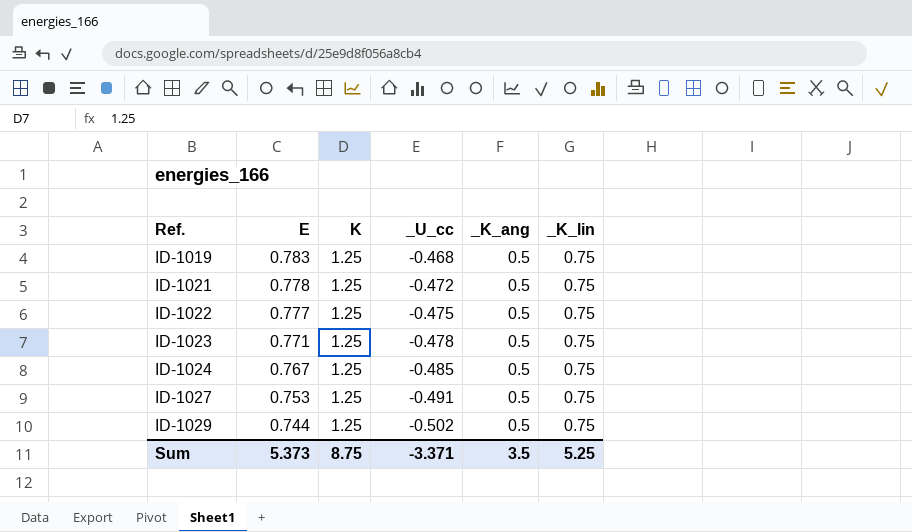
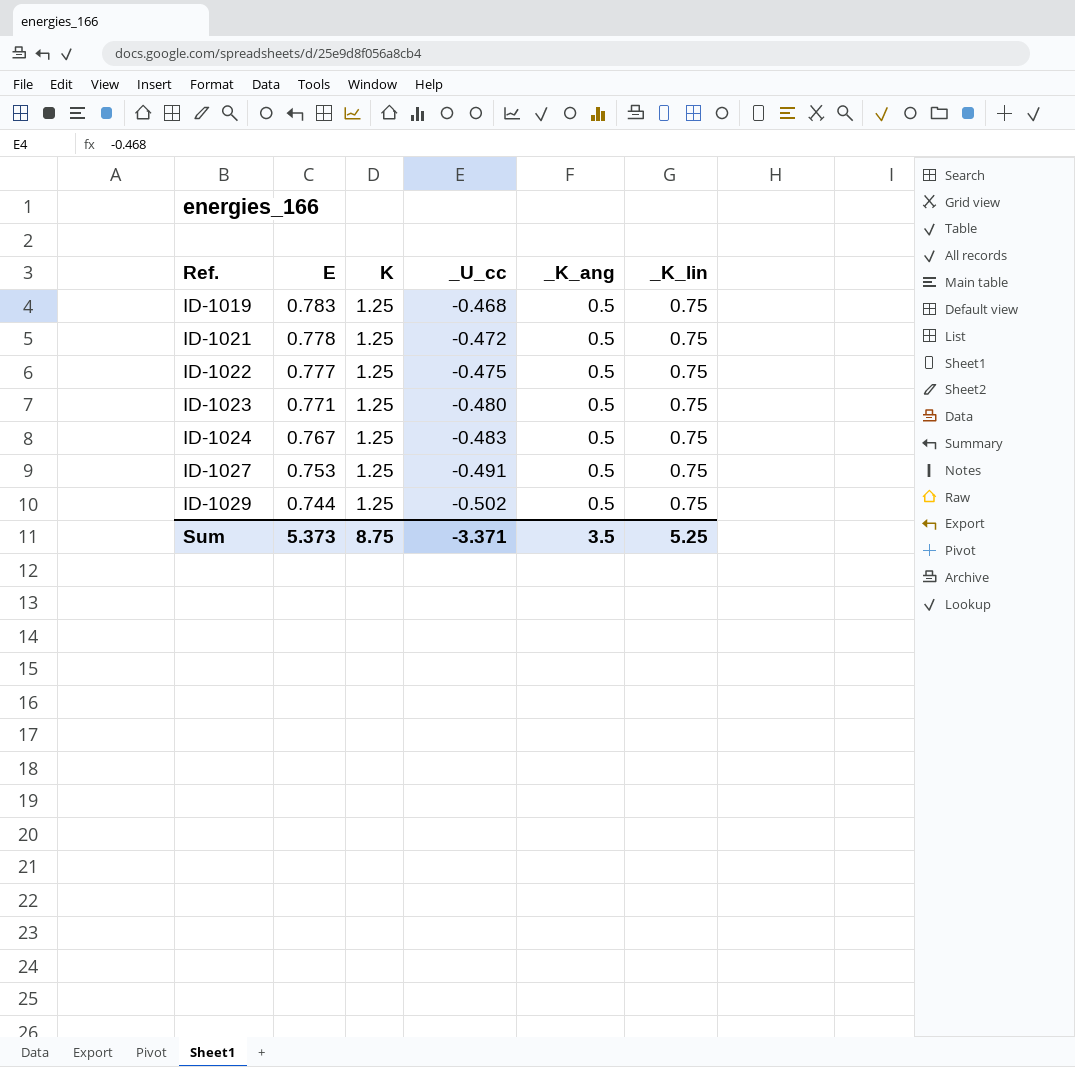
ID-1023 | _U_cc: -0.478 -> -0.480
ID-1024 | _U_cc: -0.485 -> -0.483

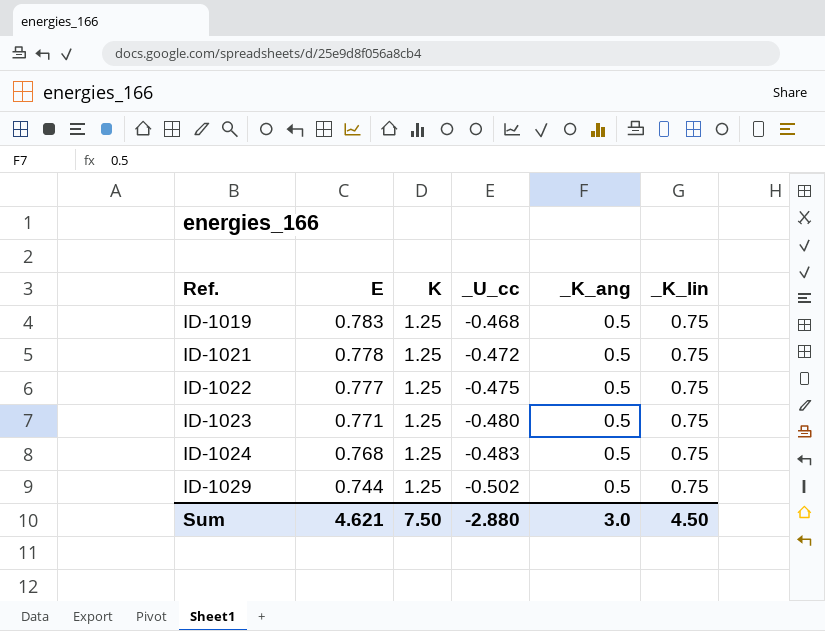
row ID-1027: 0.753 | 1.25 | -0.491 | 0.5 | 0.75 -> none
ID-1024 | E: 0.767 -> 0.768
Sum | E: 5.373 -> 4.621
Sum | K: 8.75 -> 7.50
Sum | _U_cc: -3.371 -> -2.880
Sum | _K_ang: 3.5 -> 3.0
Sum | _K_lin: 5.25 -> 4.50

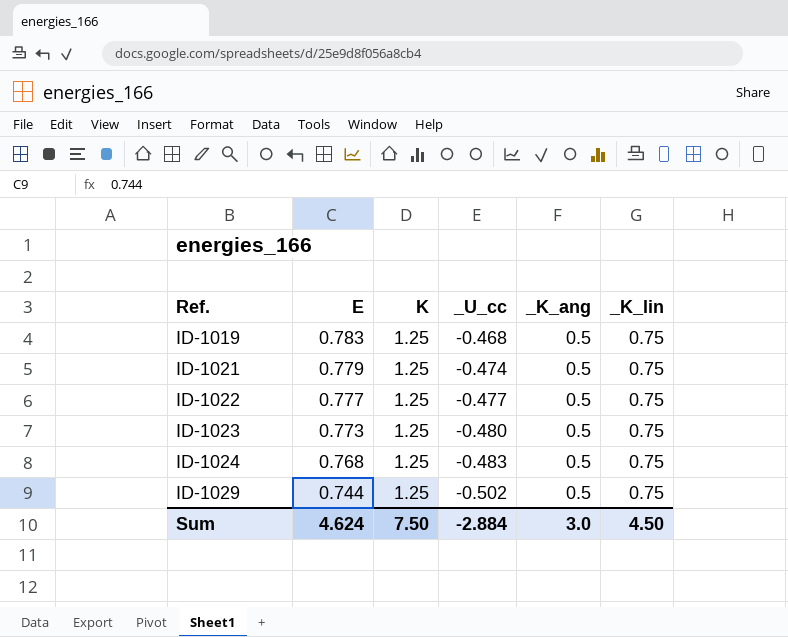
ID-1021 | E: 0.778 -> 0.779
ID-1021 | _U_cc: -0.472 -> -0.474
ID-1022 | _U_cc: -0.475 -> -0.477
ID-1023 | E: 0.771 -> 0.773
Sum | E: 4.621 -> 4.624
Sum | _U_cc: -2.880 -> -2.884

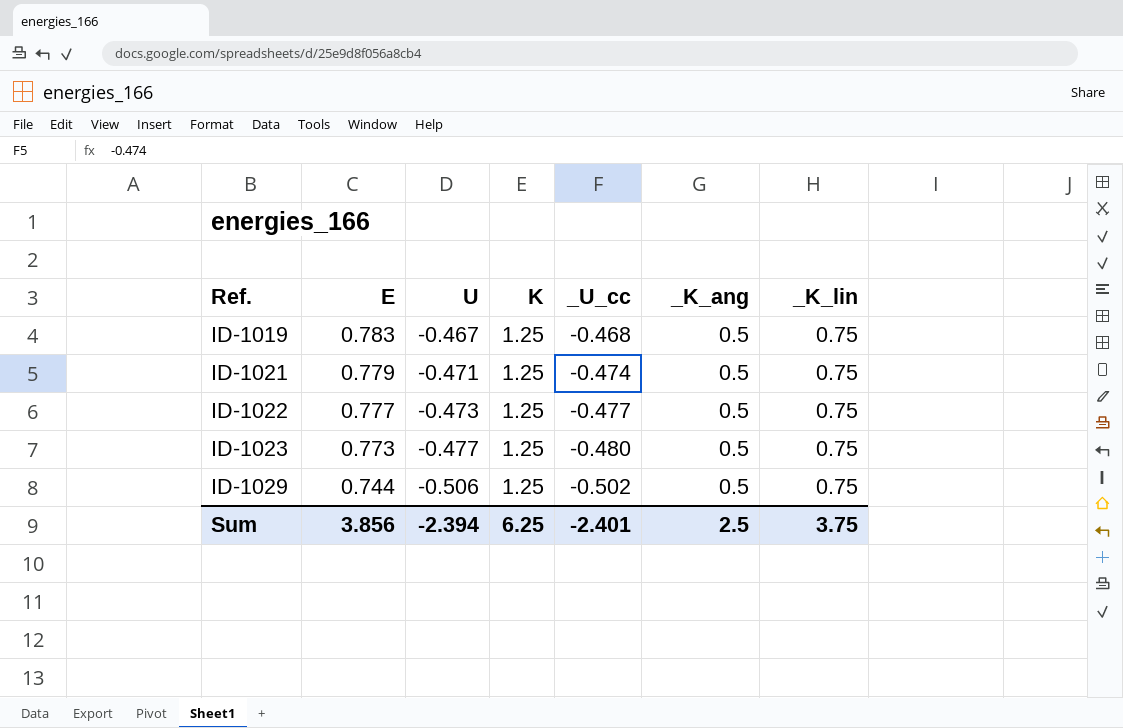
column U | formula: none -> [E] - [K]
row ID-1024: 0.768 | 1.25 | -0.483 | 0.5 | 0.75 -> none
Sum | E: 4.624 -> 3.856
Sum | K: 7.50 -> 6.25
Sum | _U_cc: -2.884 -> -2.401
Sum | _K_ang: 3.0 -> 2.5
Sum | _K_lin: 4.50 -> 3.75

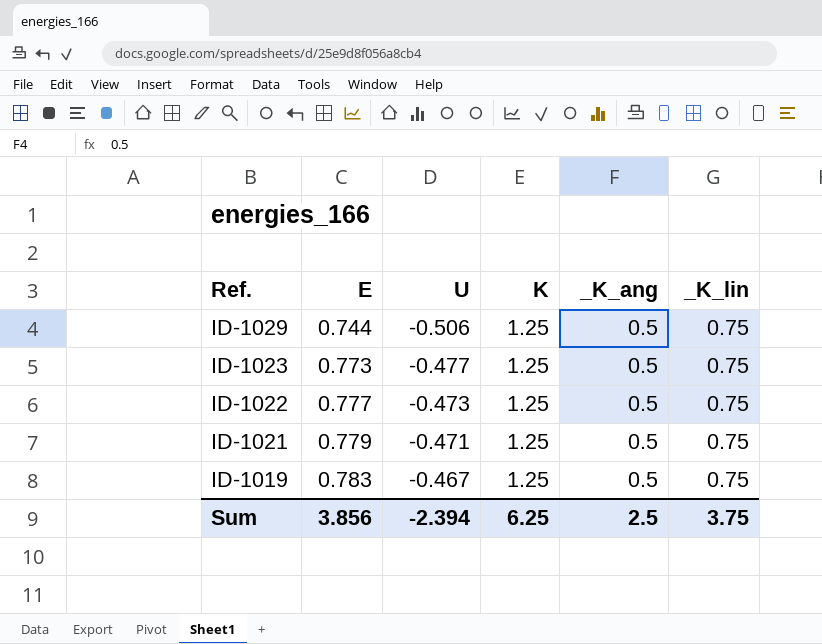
row order: Ref. ascending -> Ref. descending
column _U_cc | position: 5 -> none

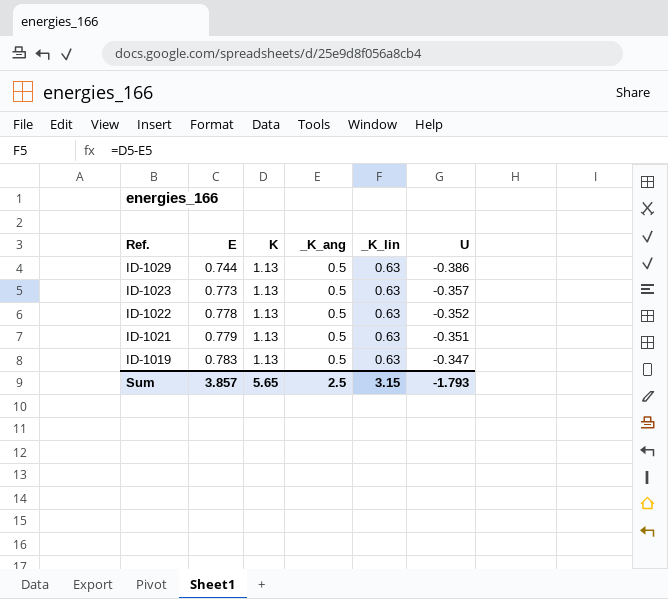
column U | position: 3 -> 6
ID-1029 | K: 1.25 -> 1.13
ID-1029 | _K_lin: 0.75 -> 0.63
ID-1029 | U: -0.506 -> -0.386
ID-1023 | K: 1.25 -> 1.13
ID-1023 | _K_lin: 0.75 -> 0.63
ID-1023 | U: -0.477 -> -0.357
ID-1022 | E: 0.777 -> 0.778
ID-1022 | K: 1.25 -> 1.13
ID-1022 | _K_lin: 0.75 -> 0.63
ID-1022 | U: -0.473 -> -0.352
ID-1021 | K: 1.25 -> 1.13
ID-1021 | _K_lin: 0.75 -> 0.63
ID-1021 | U: -0.471 -> -0.351
ID-1019 | K: 1.25 -> 1.13
ID-1019 | _K_lin: 0.75 -> 0.63
ID-1019 | U: -0.467 -> -0.347
Sum | E: 3.856 -> 3.857
Sum | K: 6.25 -> 5.65
Sum | _K_lin: 3.75 -> 3.15
Sum | U: -2.394 -> -1.793

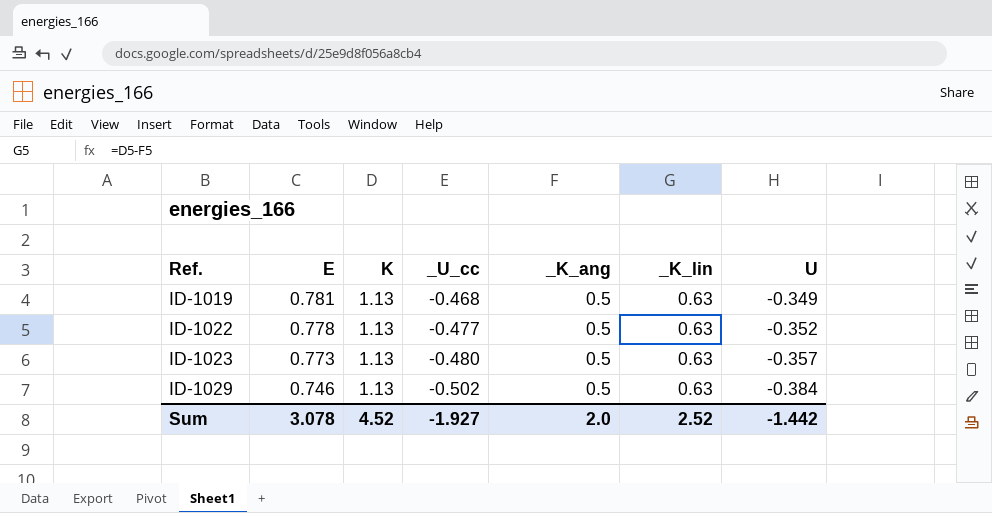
row order: Ref. descending -> Ref. ascending
column _U_cc | position: none -> 4
row ID-1021: 0.779 | 1.13 | 0.5 | 0.63 | -0.351 -> none
ID-1019 | E: 0.783 -> 0.781
ID-1019 | U: -0.347 -> -0.349
ID-1029 | E: 0.744 -> 0.746
ID-1029 | U: -0.386 -> -0.384
Sum | E: 3.857 -> 3.078
Sum | K: 5.65 -> 4.52
Sum | _K_ang: 2.5 -> 2.0
Sum | _K_lin: 3.15 -> 2.52
Sum | U: -1.793 -> -1.442

